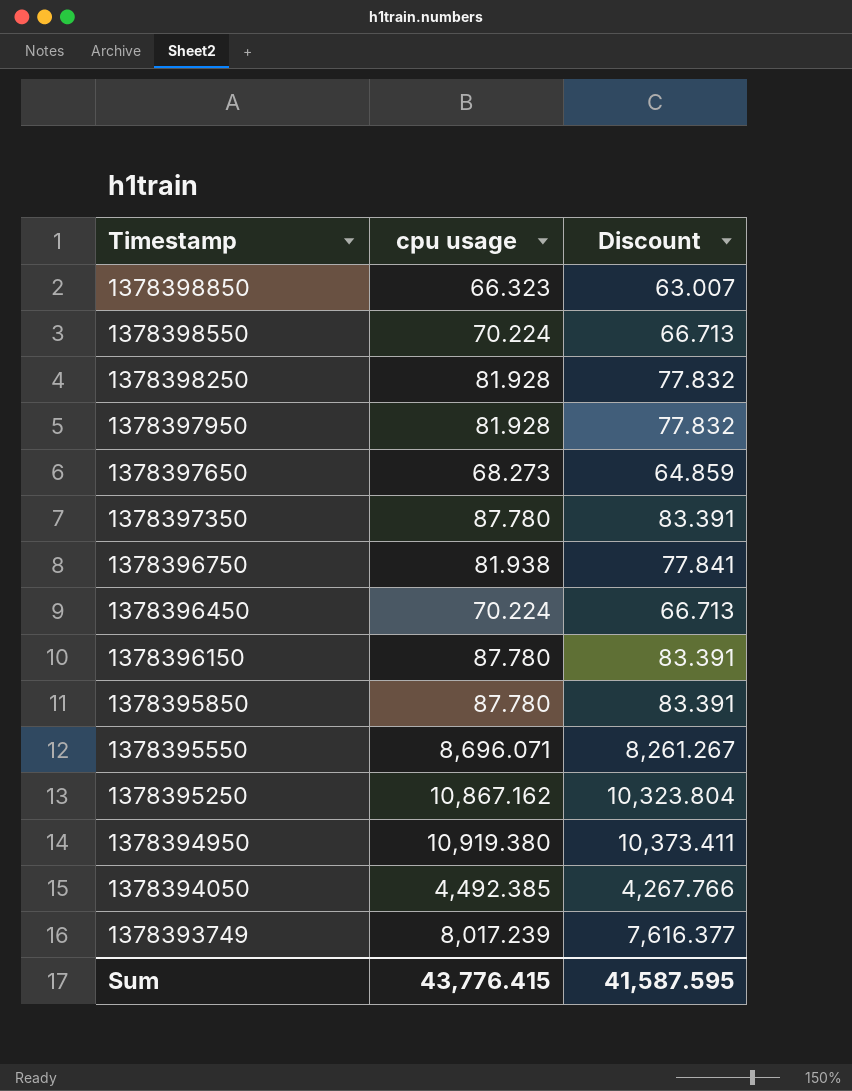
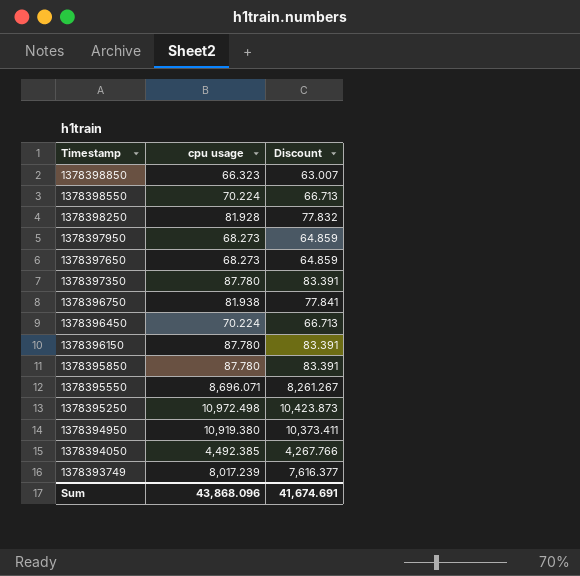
1378397950 | cpu usage: 81.928 -> 68.273
1378397950 | Discount: 77.832 -> 64.859
1378395250 | cpu usage: 10,867.162 -> 10,972.498
1378395250 | Discount: 10,323.804 -> 10,423.873
Sum | cpu usage: 43,776.415 -> 43,868.096
Sum | Discount: 41,587.595 -> 41,674.691

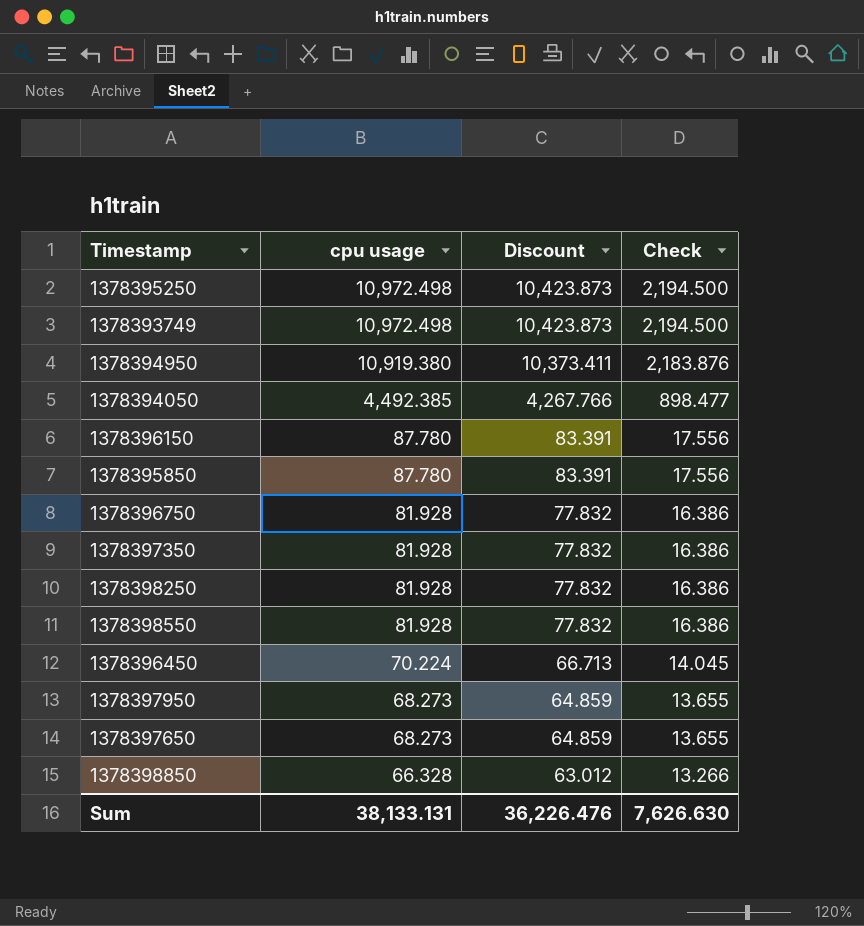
row order: Timestamp descending -> cpu usage descending
column Check | formula: none -> [cpu usage] * 0.2
row 1378395550: 8,696.071 | 8,261.267 -> none
1378393749 | cpu usage: 8,017.239 -> 10,972.498
1378393749 | Discount: 7,616.377 -> 10,423.873
1378396750 | cpu usage: 81.938 -> 81.928
1378396750 | Discount: 77.841 -> 77.832
1378397350 | cpu usage: 87.780 -> 81.928
1378397350 | Discount: 83.391 -> 77.832
1378398550 | cpu usage: 70.224 -> 81.928
1378398550 | Discount: 66.713 -> 77.832
1378398850 | cpu usage: 66.323 -> 66.328
1378398850 | Discount: 63.007 -> 63.012
Sum | cpu usage: 43,868.096 -> 38,133.131
Sum | Discount: 41,674.691 -> 36,226.476

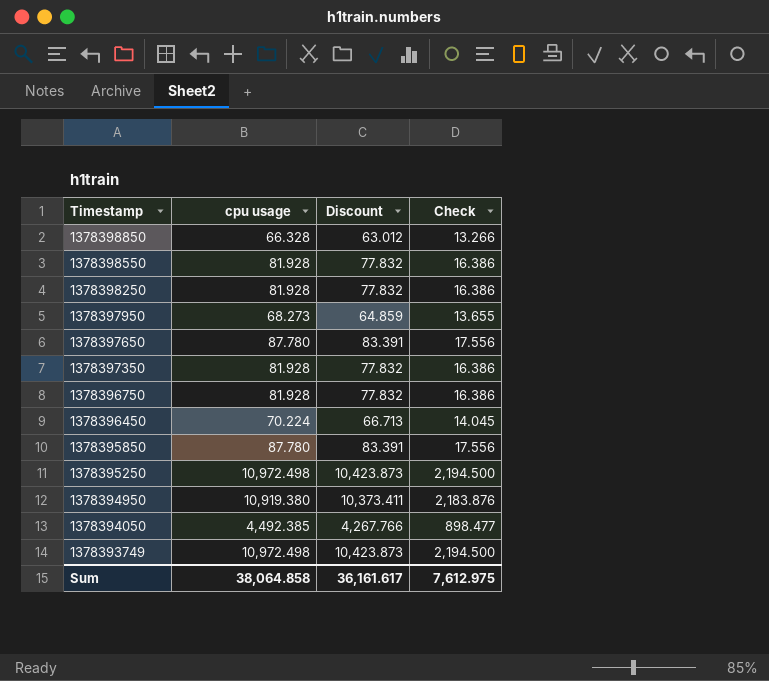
row order: cpu usage descending -> Timestamp descending
row 1378396150: 87.780 | 83.391 | 17.556 -> none
1378397650 | cpu usage: 68.273 -> 87.780
1378397650 | Discount: 64.859 -> 83.391
1378397650 | Check: 13.655 -> 17.556
Sum | cpu usage: 38,133.131 -> 38,064.858
Sum | Discount: 36,226.476 -> 36,161.617
Sum | Check: 7,626.630 -> 7,612.975

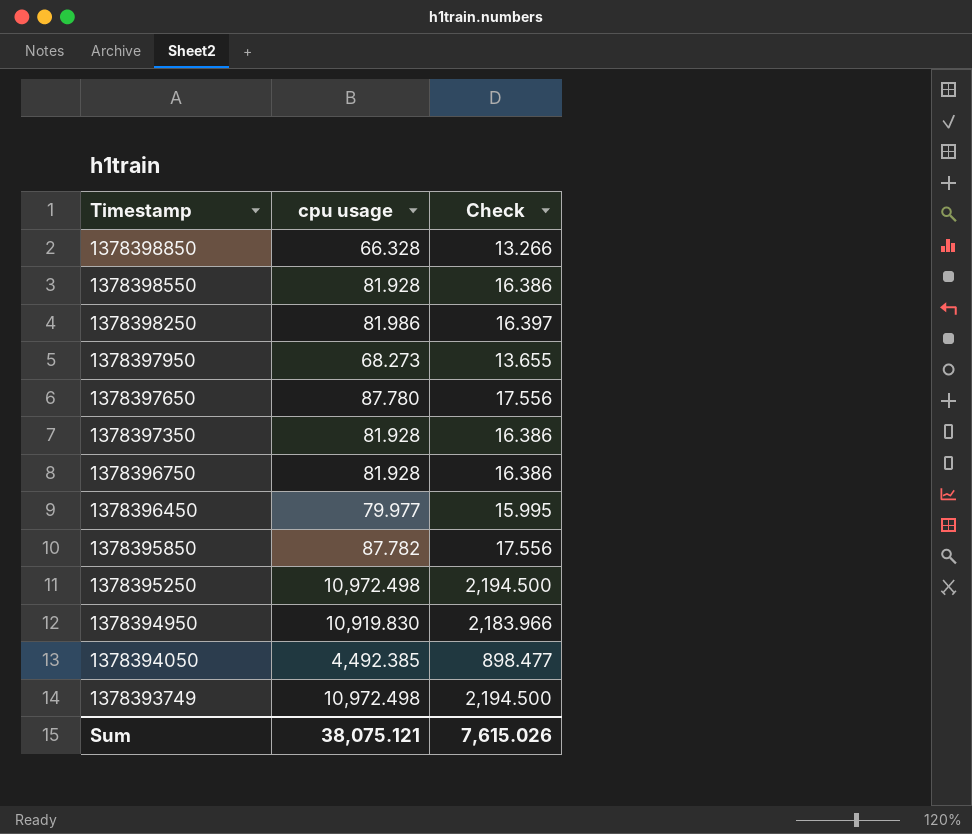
column Discount | formula: [cpu usage] * 0.95 -> none
1378398250 | cpu usage: 81.928 -> 81.986
1378398250 | Check: 16.386 -> 16.397
1378396450 | cpu usage: 70.224 -> 79.977
1378396450 | Check: 14.045 -> 15.995
1378395850 | cpu usage: 87.780 -> 87.782
1378394950 | cpu usage: 10,919.380 -> 10,919.830
1378394950 | Check: 2,183.876 -> 2,183.966
Sum | cpu usage: 38,064.858 -> 38,075.121
Sum | Check: 7,612.975 -> 7,615.026

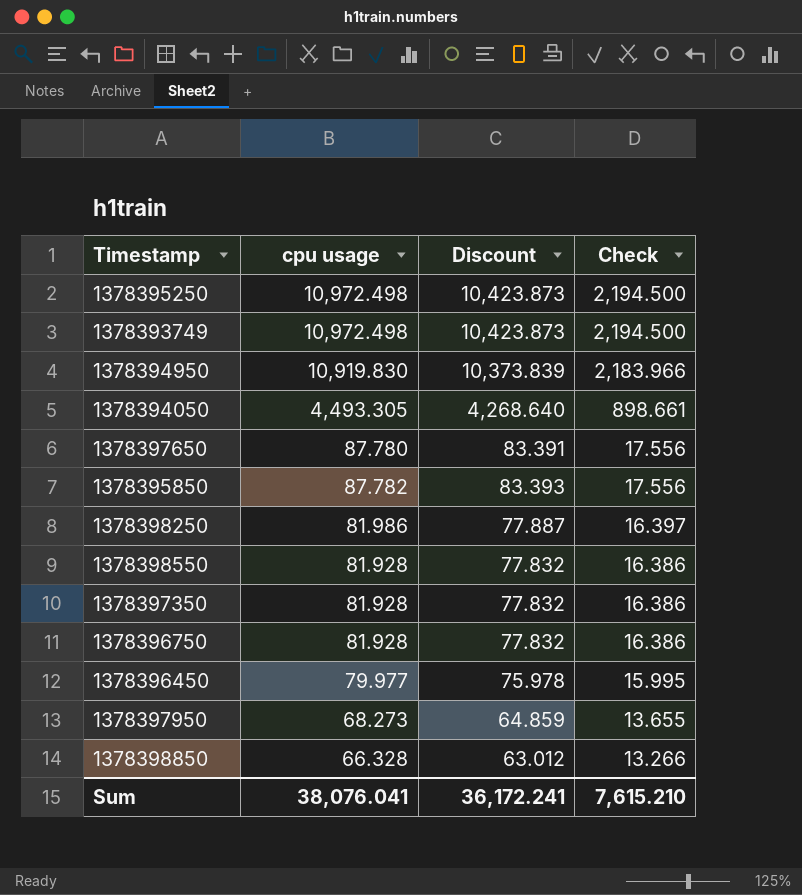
row order: Timestamp descending -> Check descending
column Discount | formula: none -> [cpu usage] * 0.95
1378394050 | cpu usage: 4,492.385 -> 4,493.305
1378394050 | Check: 898.477 -> 898.661
Sum | cpu usage: 38,075.121 -> 38,076.041
Sum | Check: 7,615.026 -> 7,615.210

